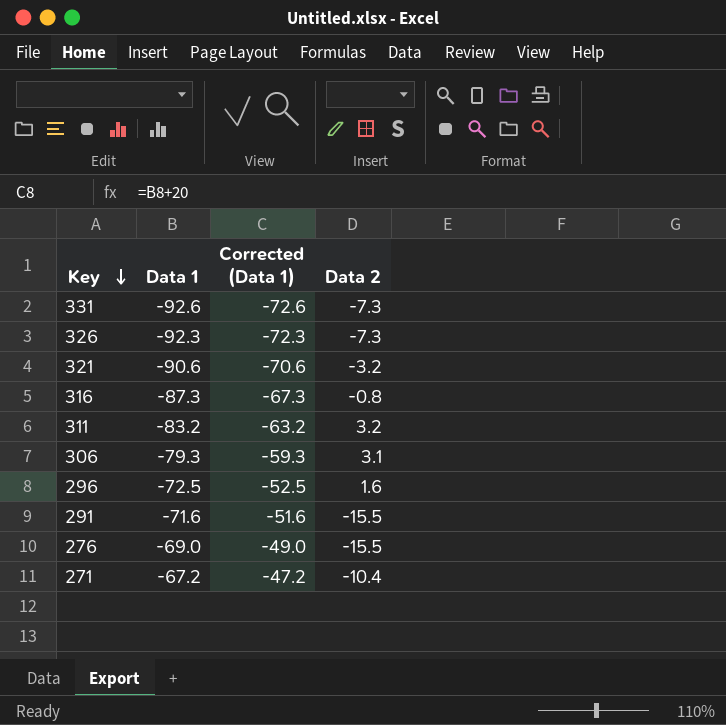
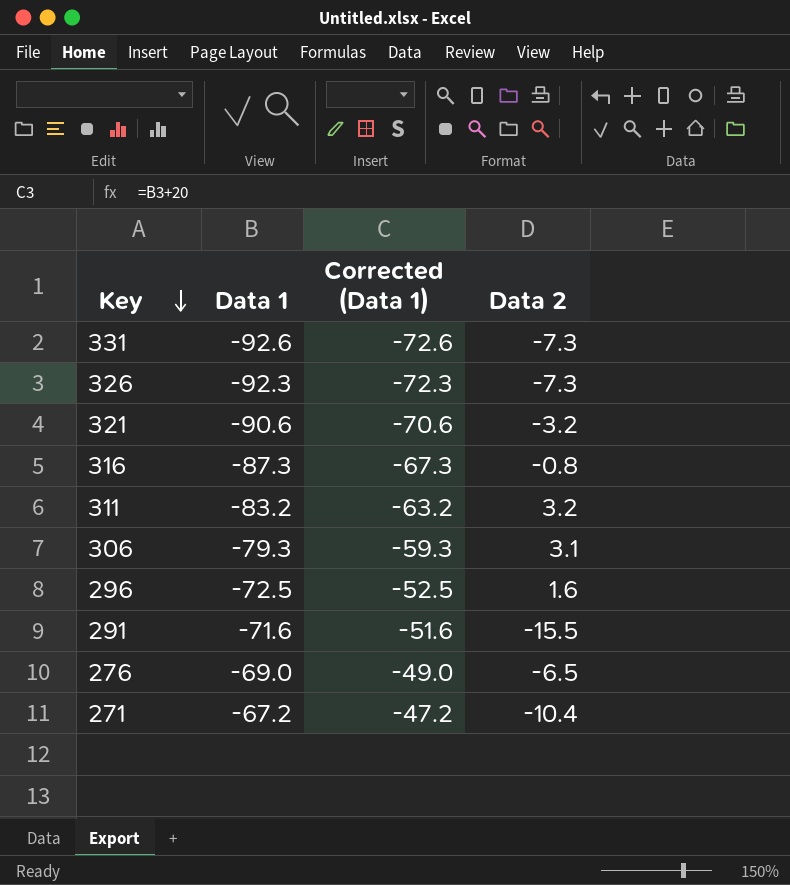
276 | Data 2: -15.5 -> -6.5

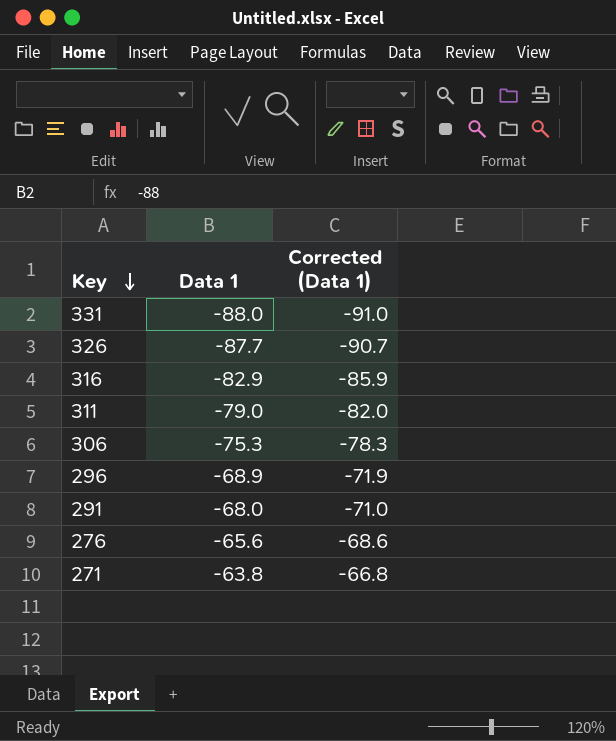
column Data 2 | position: 4 -> none
column Corrected (Data 1) | formula: [Data 1] + 20 -> [Data 1] - 3
row 321: -90.6 | -70.6 | -3.2 -> none
331 | Data 1: -92.6 -> -88.0
326 | Data 1: -92.3 -> -87.7
316 | Data 1: -87.3 -> -82.9
311 | Data 1: -83.2 -> -79.0
306 | Data 1: -79.3 -> -75.3
296 | Data 1: -72.5 -> -68.9
291 | Data 1: -71.6 -> -68.0
276 | Data 1: -69.0 -> -65.6
271 | Data 1: -67.2 -> -63.8

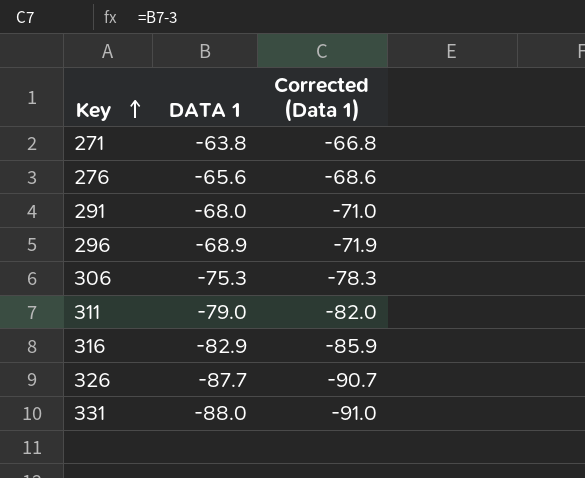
row order: Key descending -> Key ascending
column name: Data 1 -> DATA 1

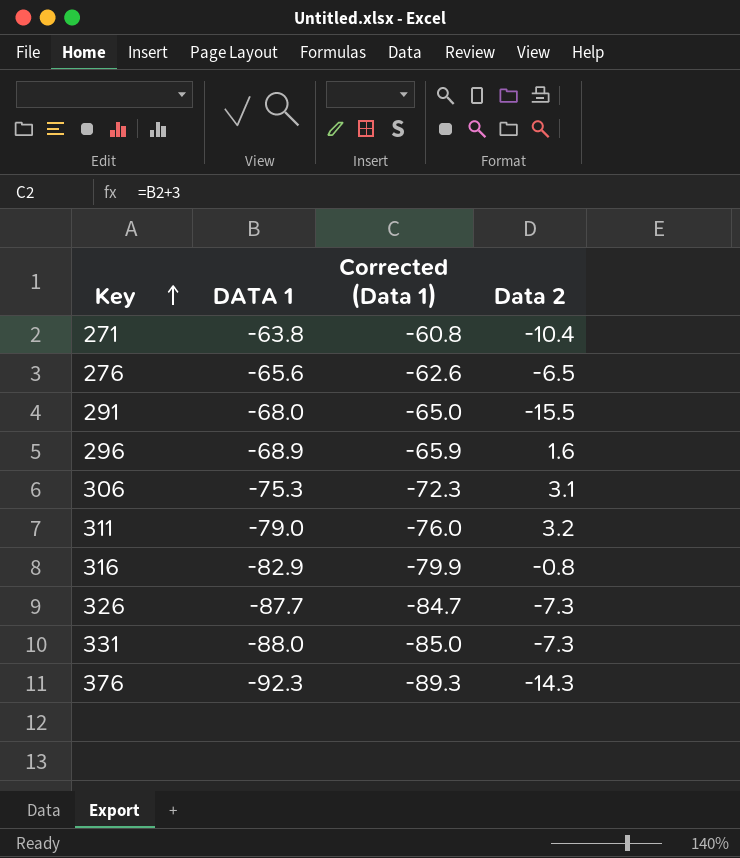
column Corrected (Data 1) | formula: [DATA 1] - 3 -> [DATA 1] + 3
column Data 2 | position: none -> 4
row 376: none -> -92.3 | -89.3 | -14.3

